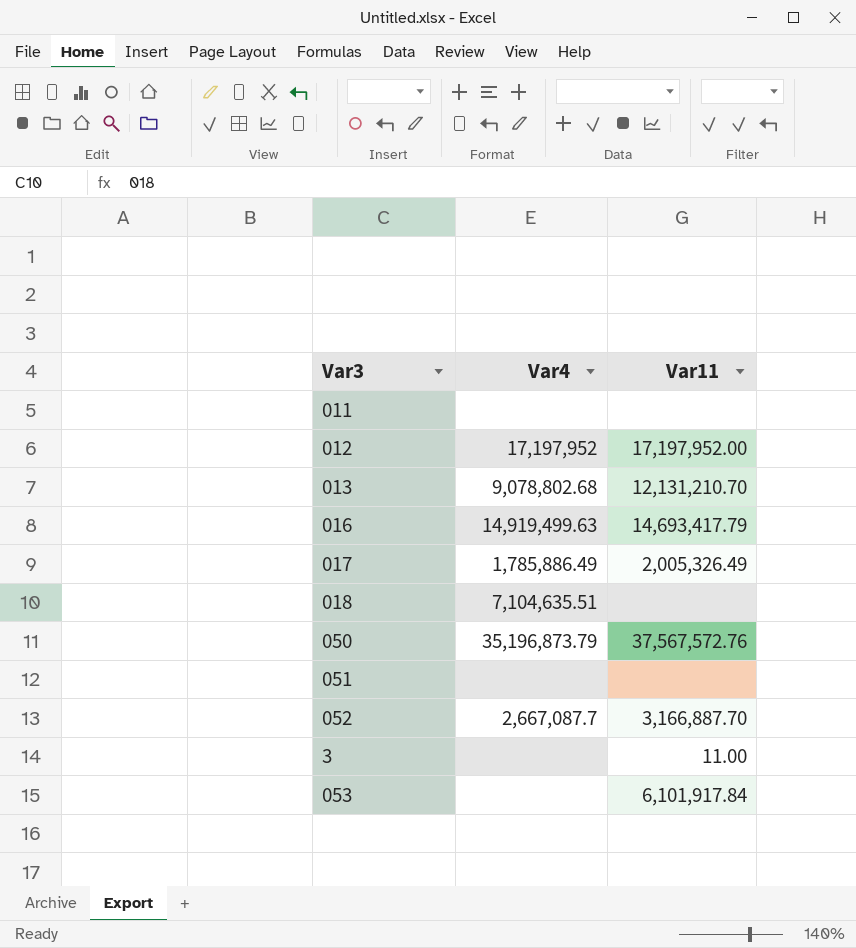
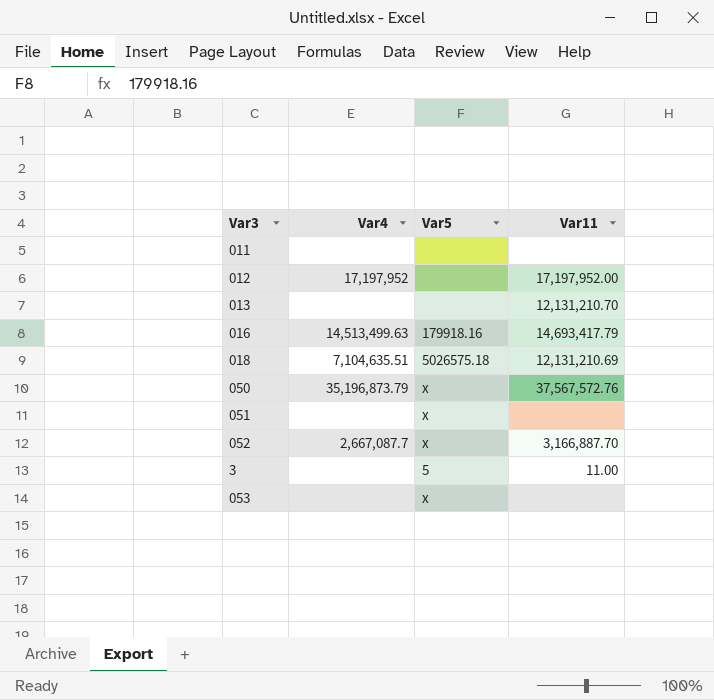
column Var5 | position: none -> 3
row 017: 1,785,886.49 | 2,005,326.49 -> none
013 | Var4: 9,078,802.68 -> none
016 | Var4: 14,919,499.63 -> 14,513,499.63
018 | Var11: none -> 12,131,210.69
053 | Var11: 6,101,917.84 -> none

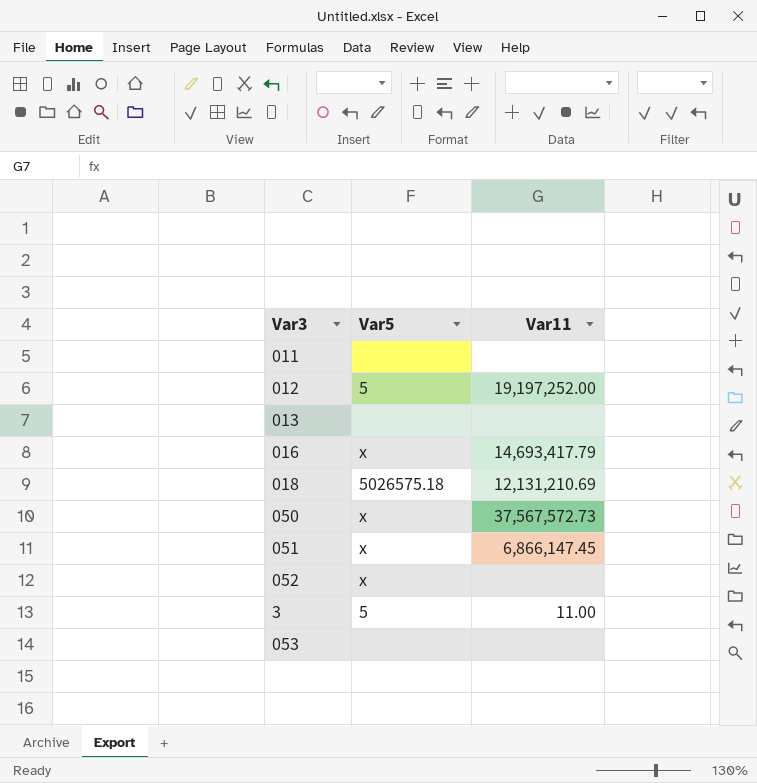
column Var4 | position: 2 -> none
012 | Var5: none -> 5
012 | Var11: 17,197,952.00 -> 19,197,252.00
013 | Var11: 12,131,210.70 -> none
016 | Var5: 179918.16 -> x
050 | Var11: 37,567,572.76 -> 37,567,572.73
051 | Var11: none -> 6,866,147.45
052 | Var11: 3,166,887.70 -> none
053 | Var5: x -> none

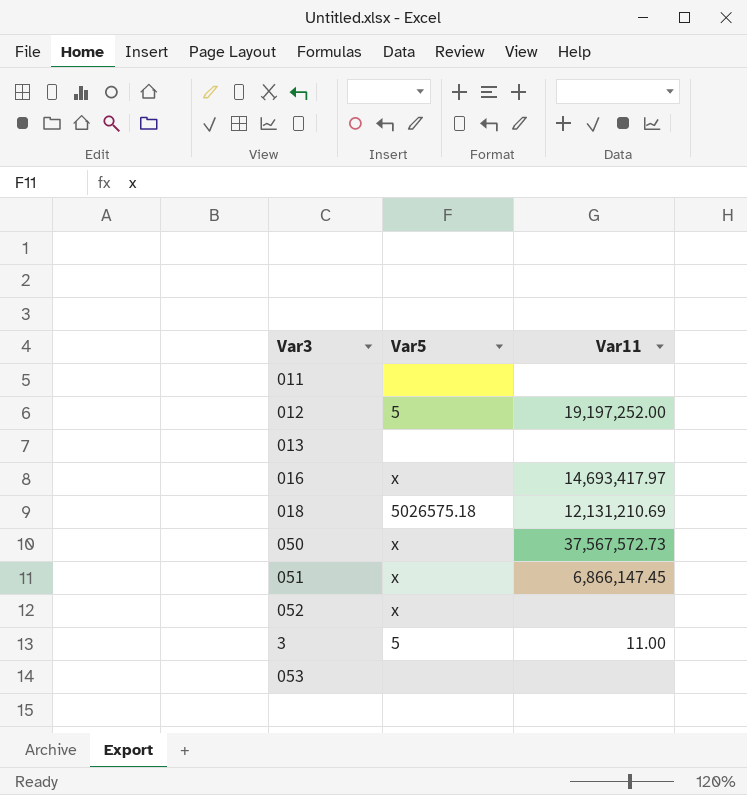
016 | Var11: 14,693,417.79 -> 14,693,417.97

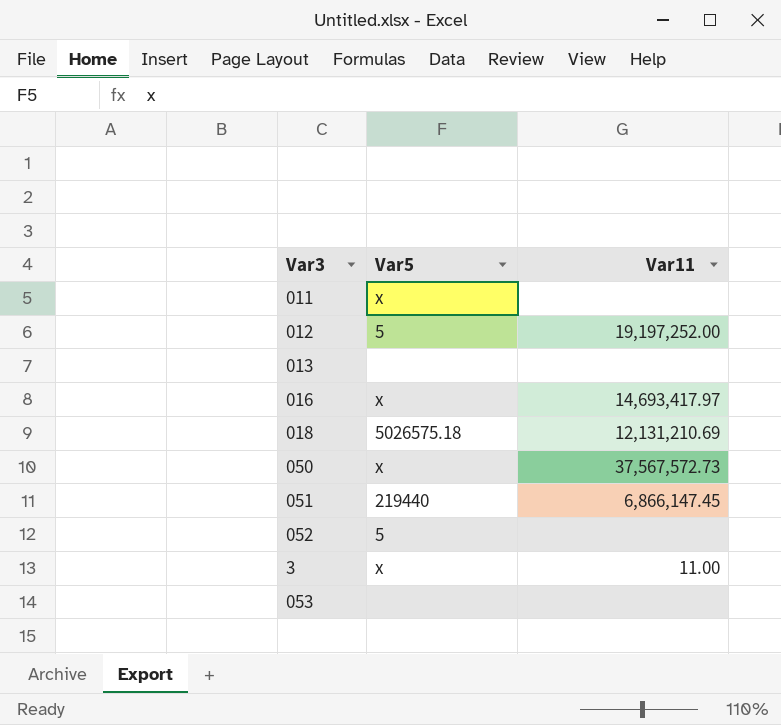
011 | Var5: none -> x
051 | Var5: x -> 219440
052 | Var5: x -> 5
3 | Var5: 5 -> x

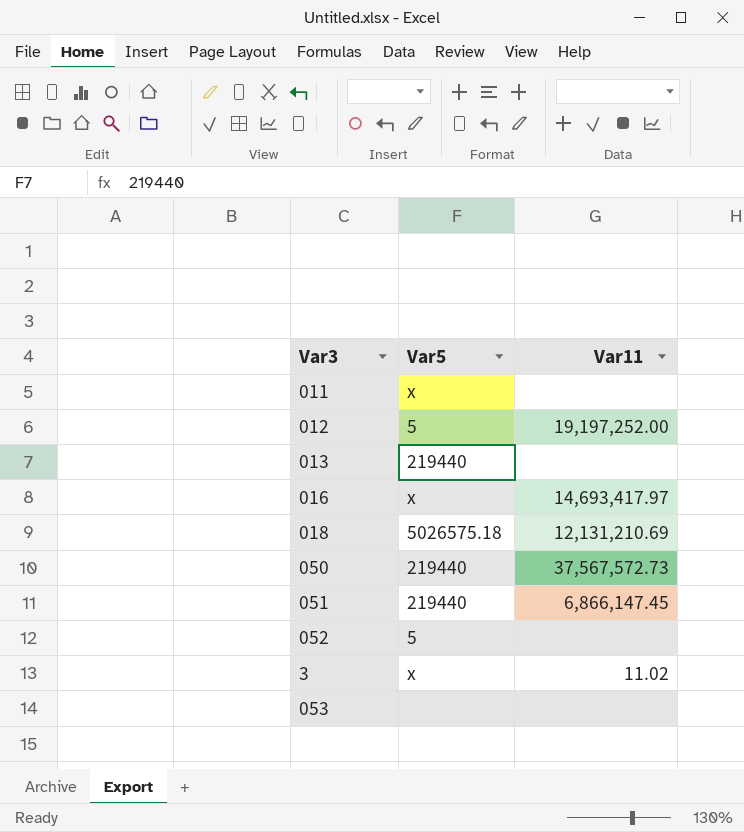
013 | Var5: none -> 219440
050 | Var5: x -> 219440
3 | Var11: 11.00 -> 11.02

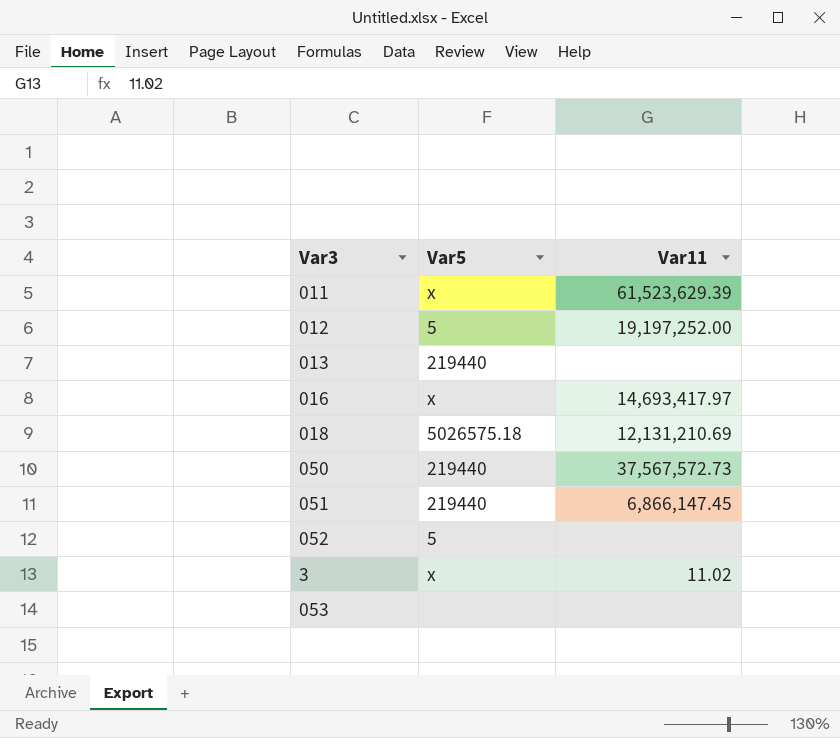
011 | Var11: none -> 61,523,629.39

